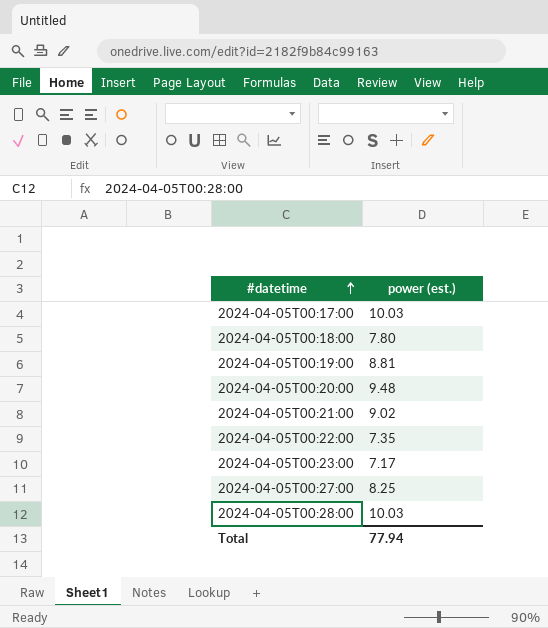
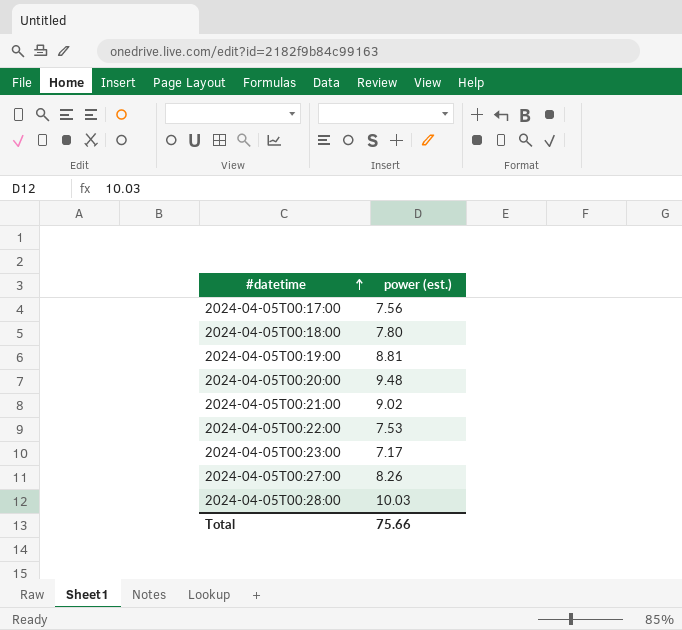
2024-04-05T00:17:00 | power (est.): 10.03 -> 7.56
2024-04-05T00:22:00 | power (est.): 7.35 -> 7.53
2024-04-05T00:27:00 | power (est.): 8.25 -> 8.26
Total | power (est.): 77.94 -> 75.66

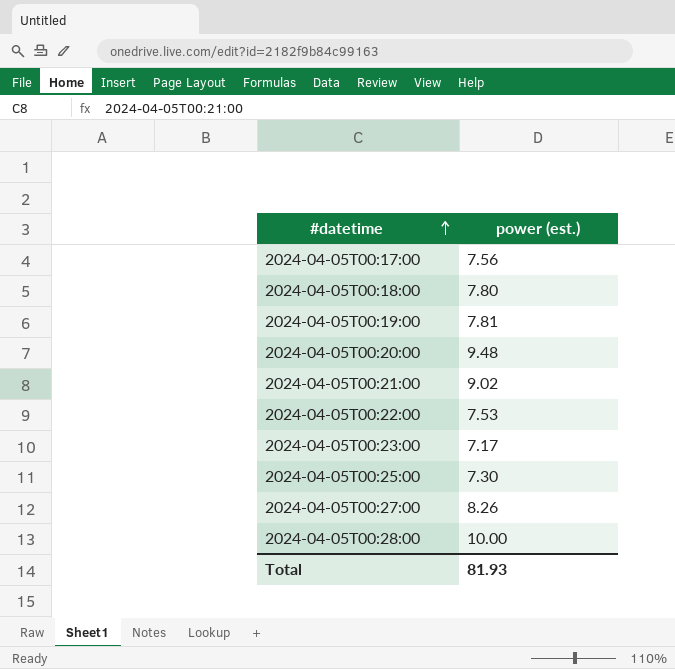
2024-04-05T00:19:00 | power (est.): 8.81 -> 7.81
row 2024-04-05T00:25:00: none -> 7.30
2024-04-05T00:28:00 | power (est.): 10.03 -> 10.00
Total | power (est.): 75.66 -> 81.93

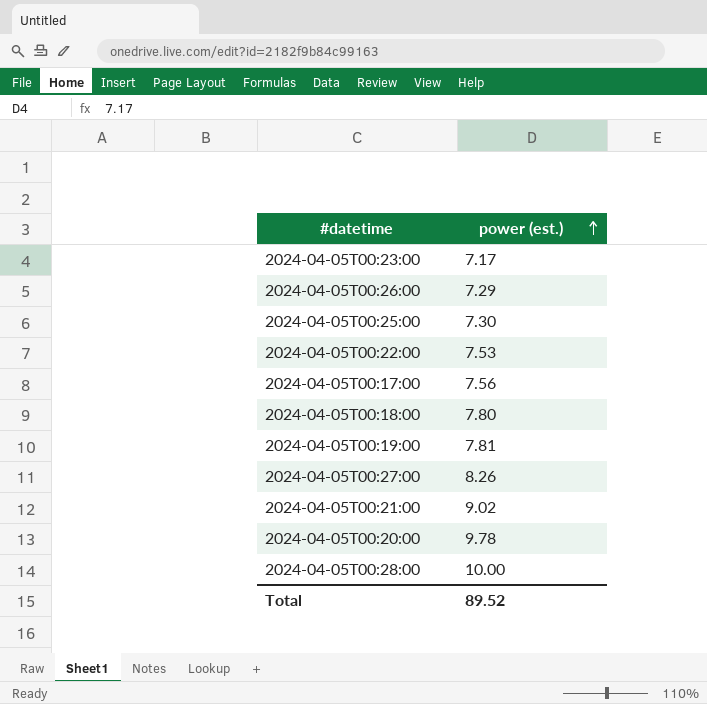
row order: #datetime ascending -> power (est.) ascending
row 2024-04-05T00:26:00: none -> 7.29
2024-04-05T00:20:00 | power (est.): 9.48 -> 9.78
Total | power (est.): 81.93 -> 89.52

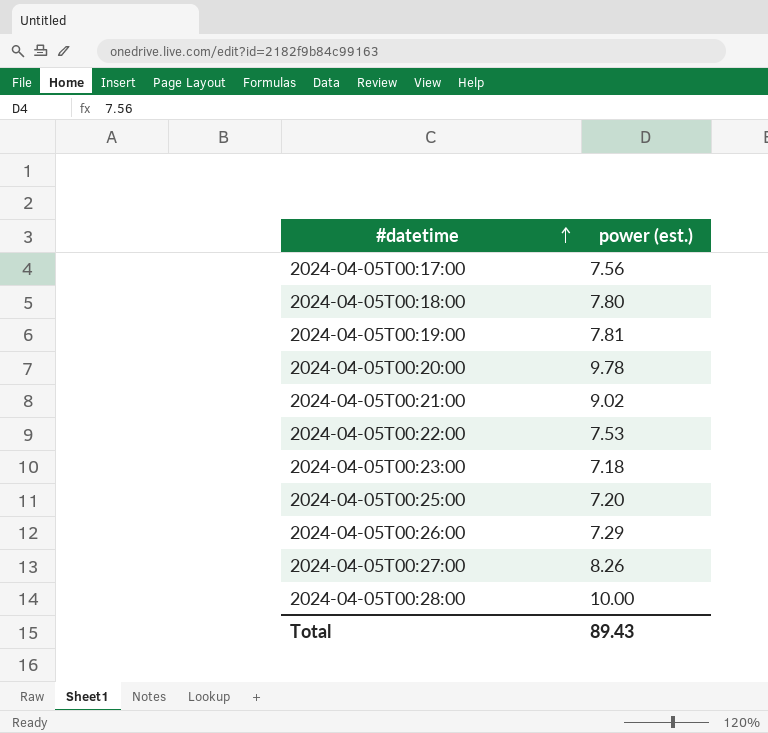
row order: power (est.) ascending -> #datetime ascending
2024-04-05T00:23:00 | power (est.): 7.17 -> 7.18
2024-04-05T00:25:00 | power (est.): 7.30 -> 7.20
Total | power (est.): 89.52 -> 89.43

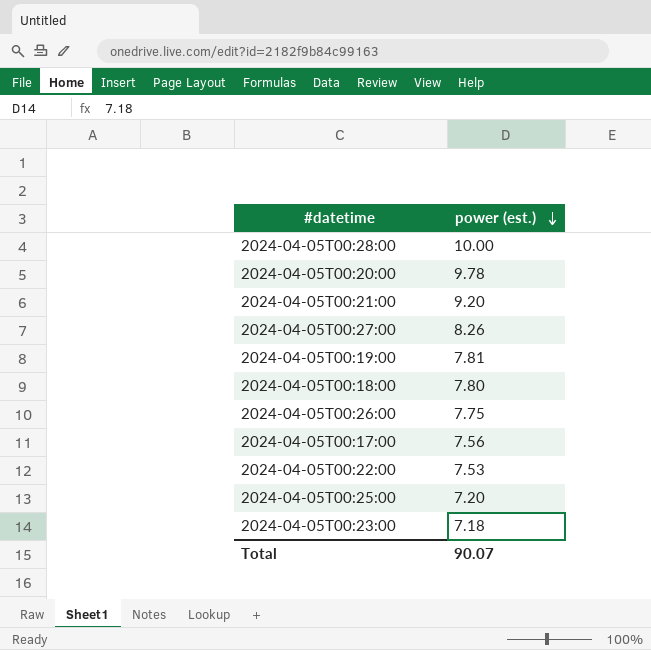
row order: #datetime ascending -> power (est.) descending
2024-04-05T00:21:00 | power (est.): 9.02 -> 9.20
2024-04-05T00:26:00 | power (est.): 7.29 -> 7.75
Total | power (est.): 89.43 -> 90.07

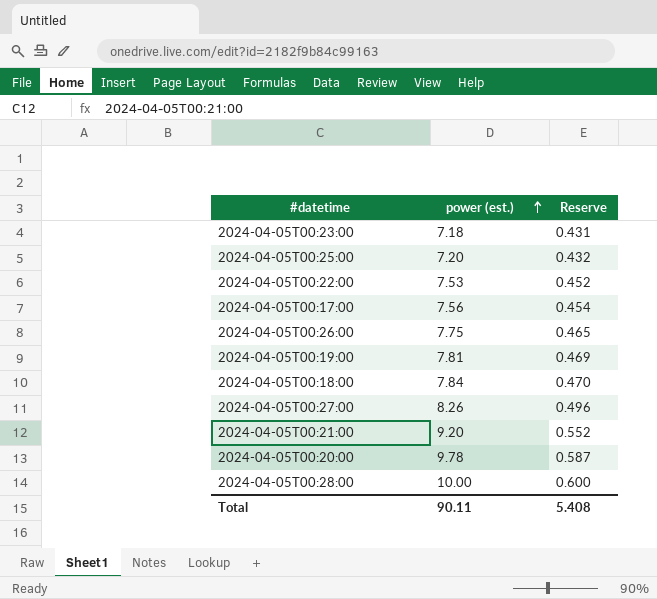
row order: power (est.) descending -> power (est.) ascending
column Reserve | formula: none -> [power (est.)] * 0.06
2024-04-05T00:18:00 | power (est.): 7.80 -> 7.84
Total | power (est.): 90.07 -> 90.11

